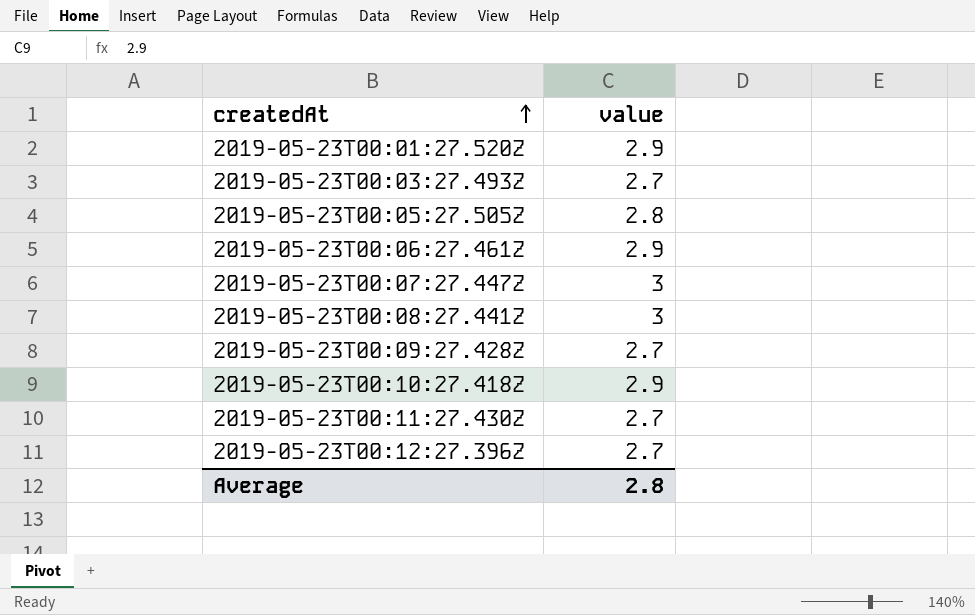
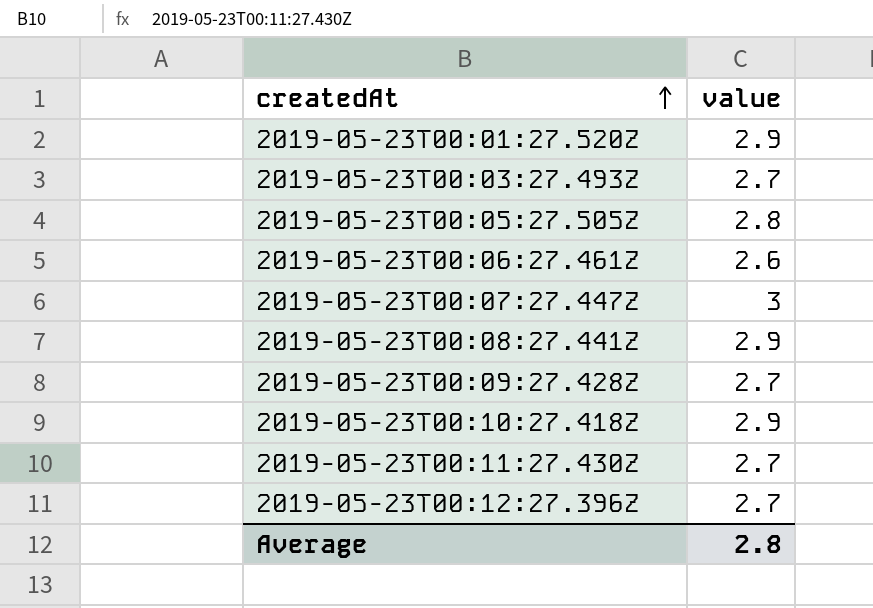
2019-05-23T00:06:27.461Z | value: 2.9 -> 2.6
2019-05-23T00:08:27.441Z | value: 3 -> 2.9

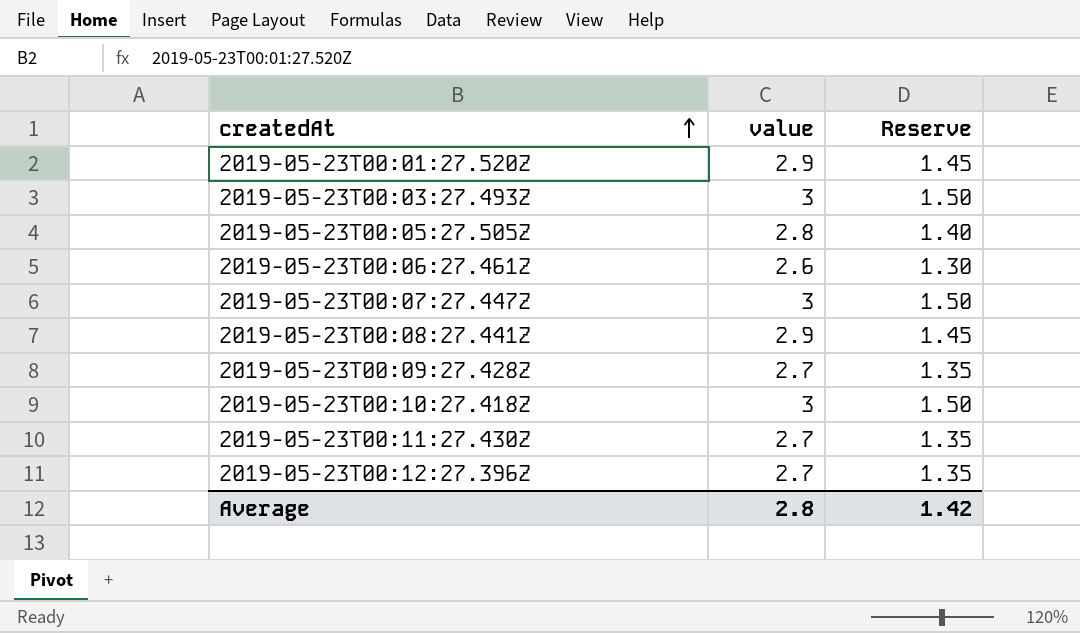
column Reserve | formula: none -> [value] * 0.5
2019-05-23T00:03:27.493Z | value: 2.7 -> 3
2019-05-23T00:10:27.418Z | value: 2.9 -> 3

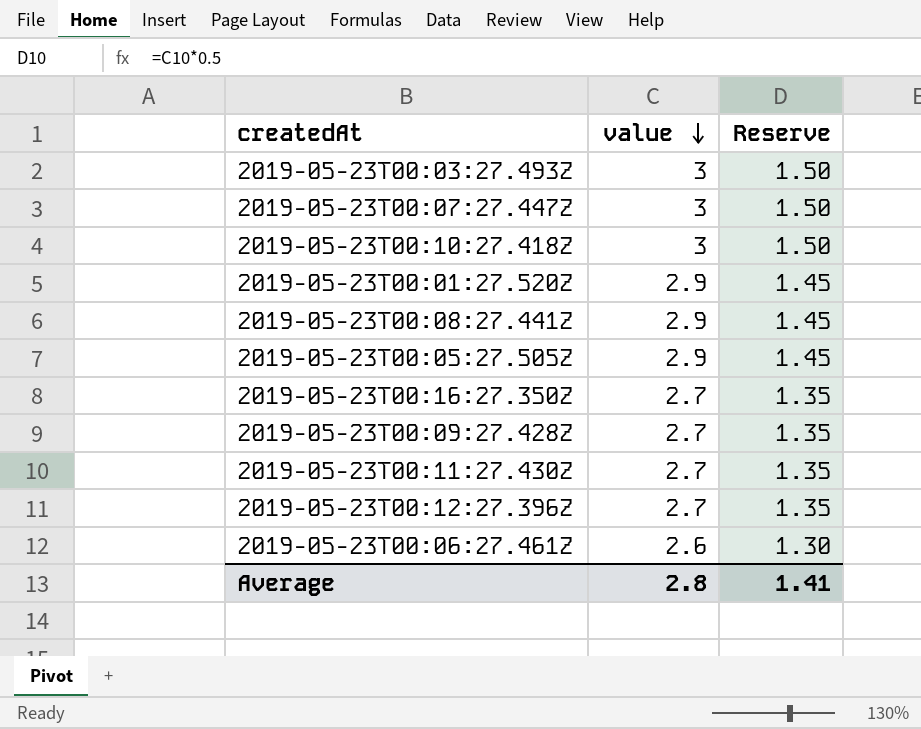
row order: createdAt ascending -> value descending
2019-05-23T00:05:27.505Z | value: 2.8 -> 2.9
2019-05-23T00:05:27.505Z | Reserve: 1.40 -> 1.45
row 2019-05-23T00:16:27.350Z: none -> 2.7 | 1.35
Average | Reserve: 1.42 -> 1.41

